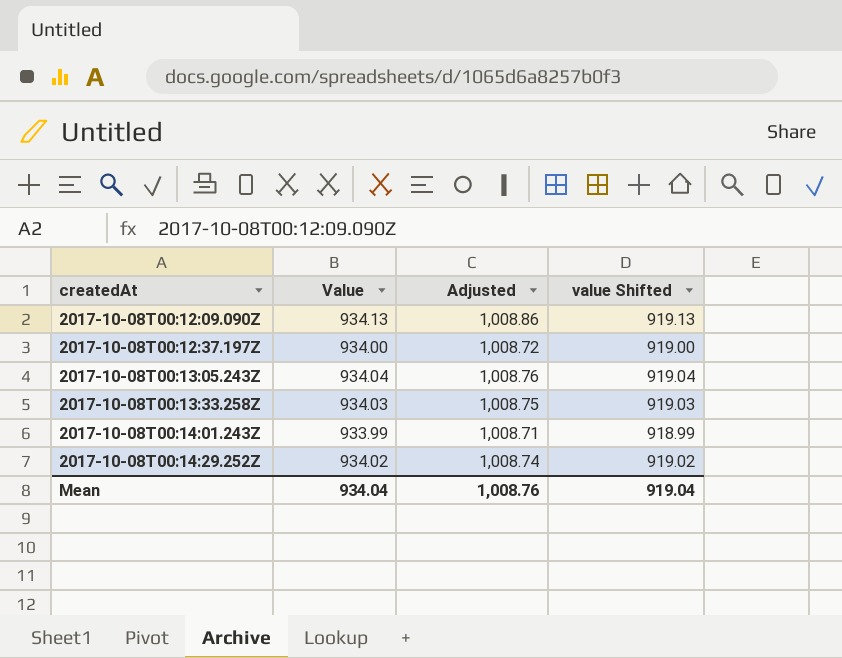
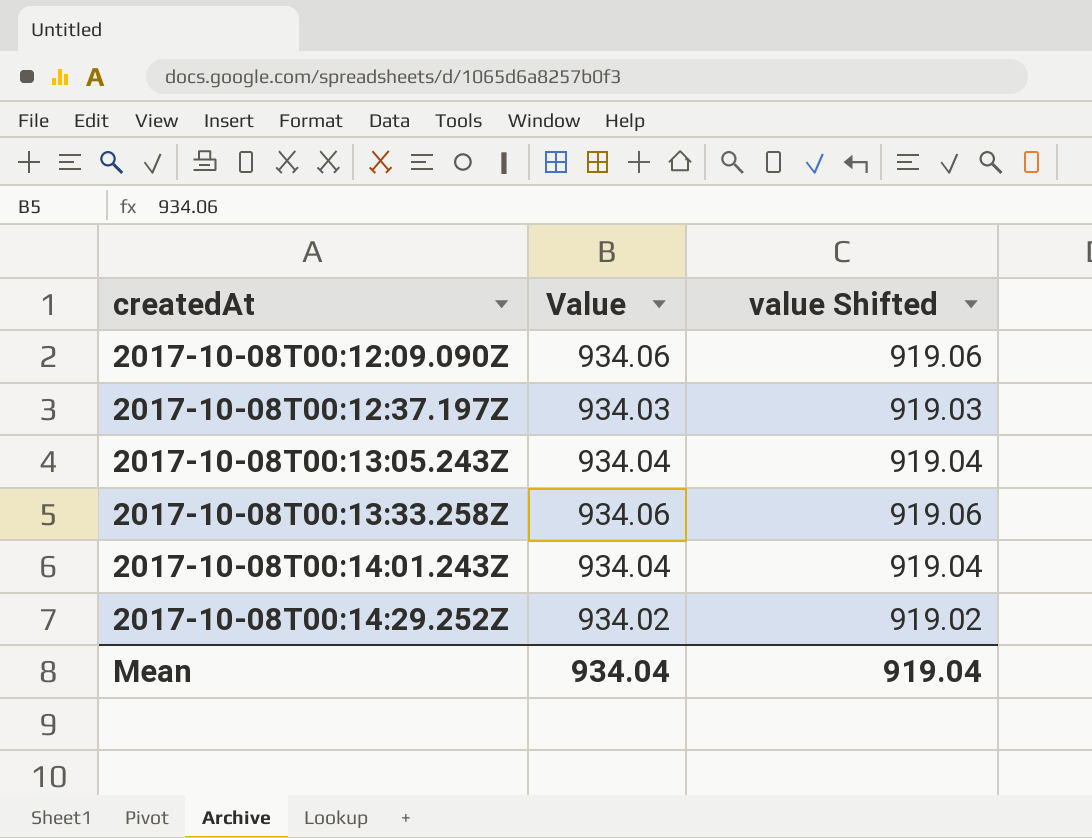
column Adjusted | formula: [Value] * 1.08 -> none
2017-10-08T00:12:09.090Z | Value: 934.13 -> 934.06
2017-10-08T00:12:09.090Z | value Shifted: 919.13 -> 919.06
2017-10-08T00:12:37.197Z | Value: 934.00 -> 934.03
2017-10-08T00:12:37.197Z | value Shifted: 919.00 -> 919.03
2017-10-08T00:13:33.258Z | Value: 934.03 -> 934.06
2017-10-08T00:13:33.258Z | value Shifted: 919.03 -> 919.06
2017-10-08T00:14:01.243Z | Value: 933.99 -> 934.04
2017-10-08T00:14:01.243Z | value Shifted: 918.99 -> 919.04

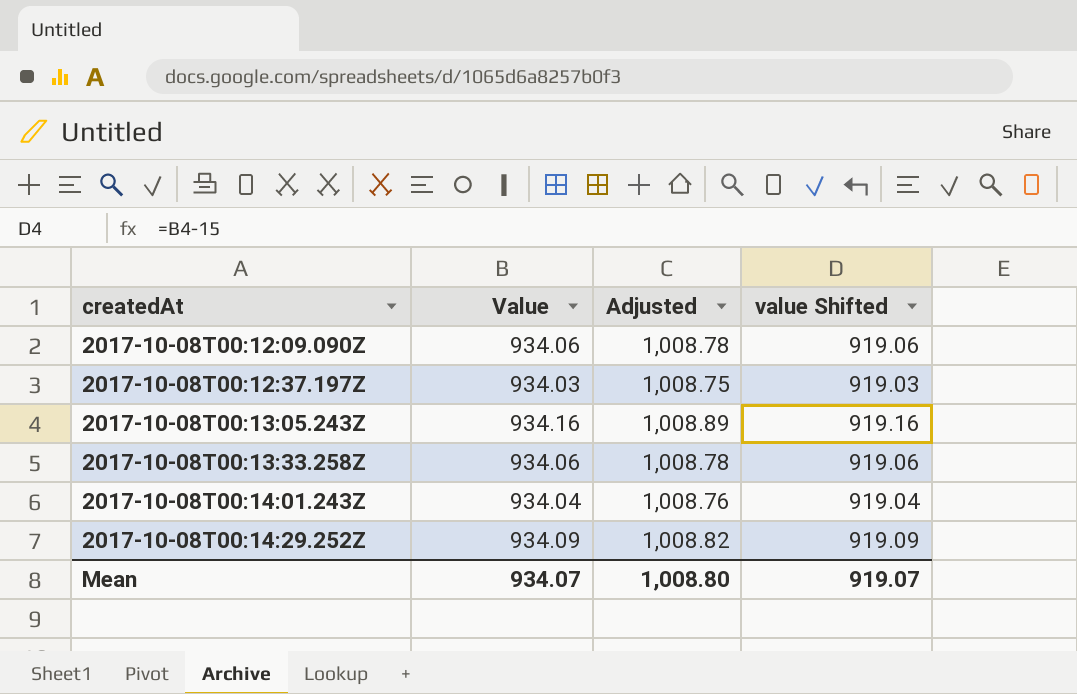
column Adjusted | formula: none -> [Value] * 1.08
2017-10-08T00:13:05.243Z | Value: 934.04 -> 934.16
2017-10-08T00:13:05.243Z | value Shifted: 919.04 -> 919.16
2017-10-08T00:14:29.252Z | Value: 934.02 -> 934.09
2017-10-08T00:14:29.252Z | value Shifted: 919.02 -> 919.09
Mean | Value: 934.04 -> 934.07
Mean | value Shifted: 919.04 -> 919.07

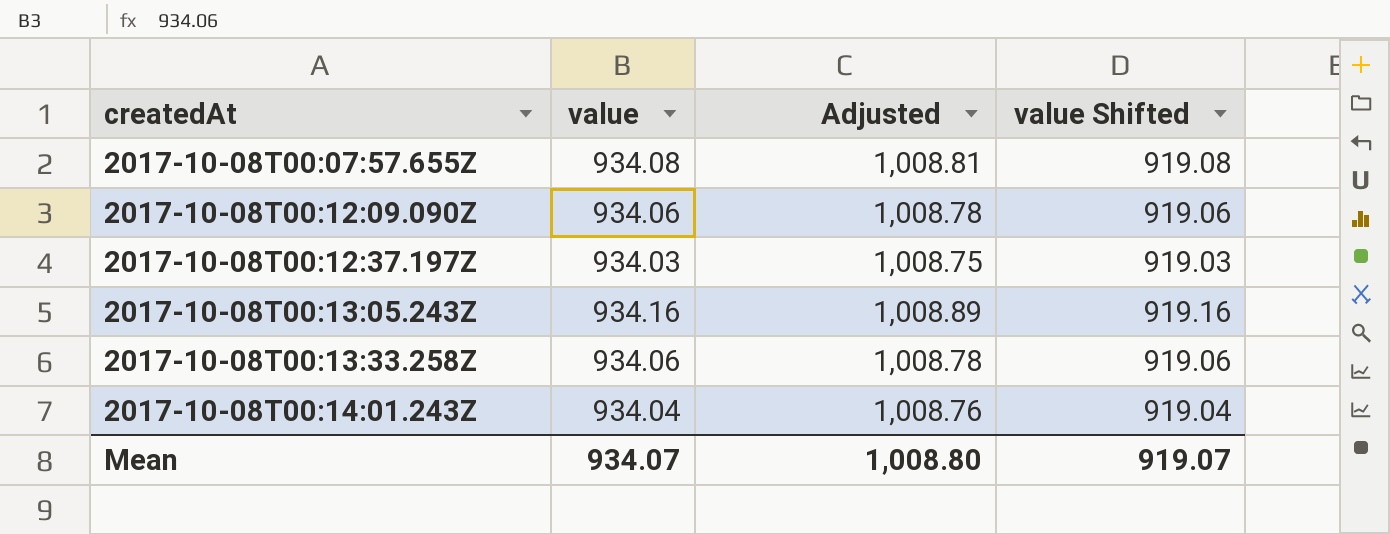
column name: Value -> value
row 2017-10-08T00:14:29.252Z: 934.09 | 1,008.82 | 919.09 -> none
row 2017-10-08T00:07:57.655Z: none -> 934.08 | 1,008.81 | 919.08

